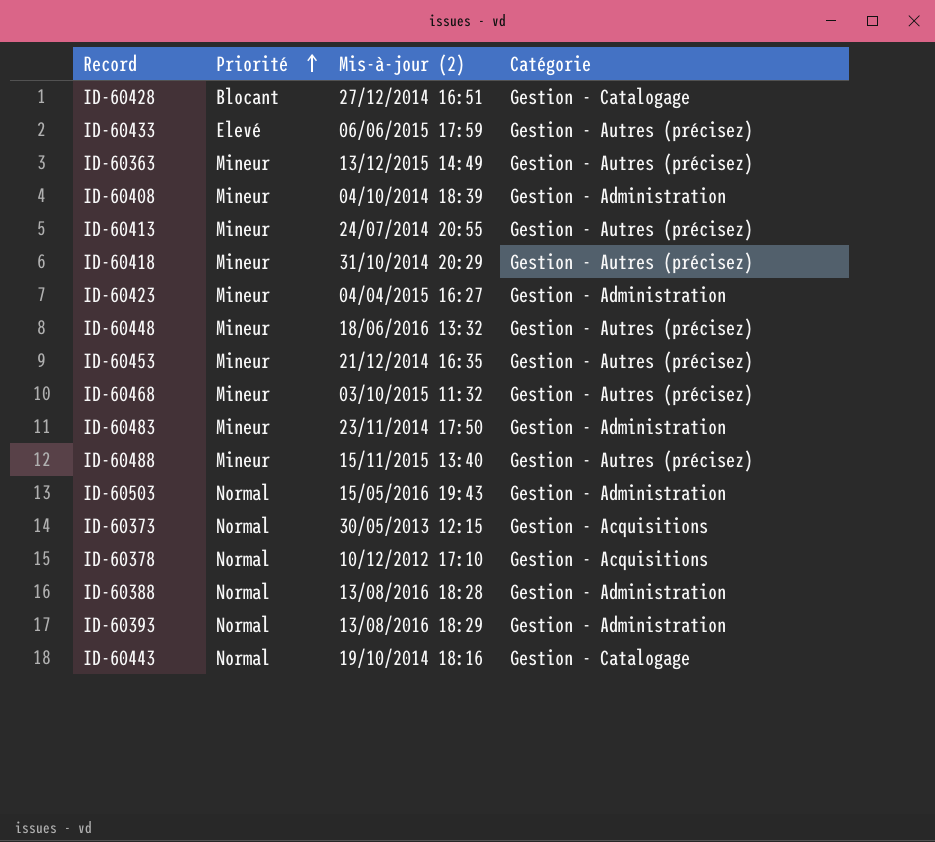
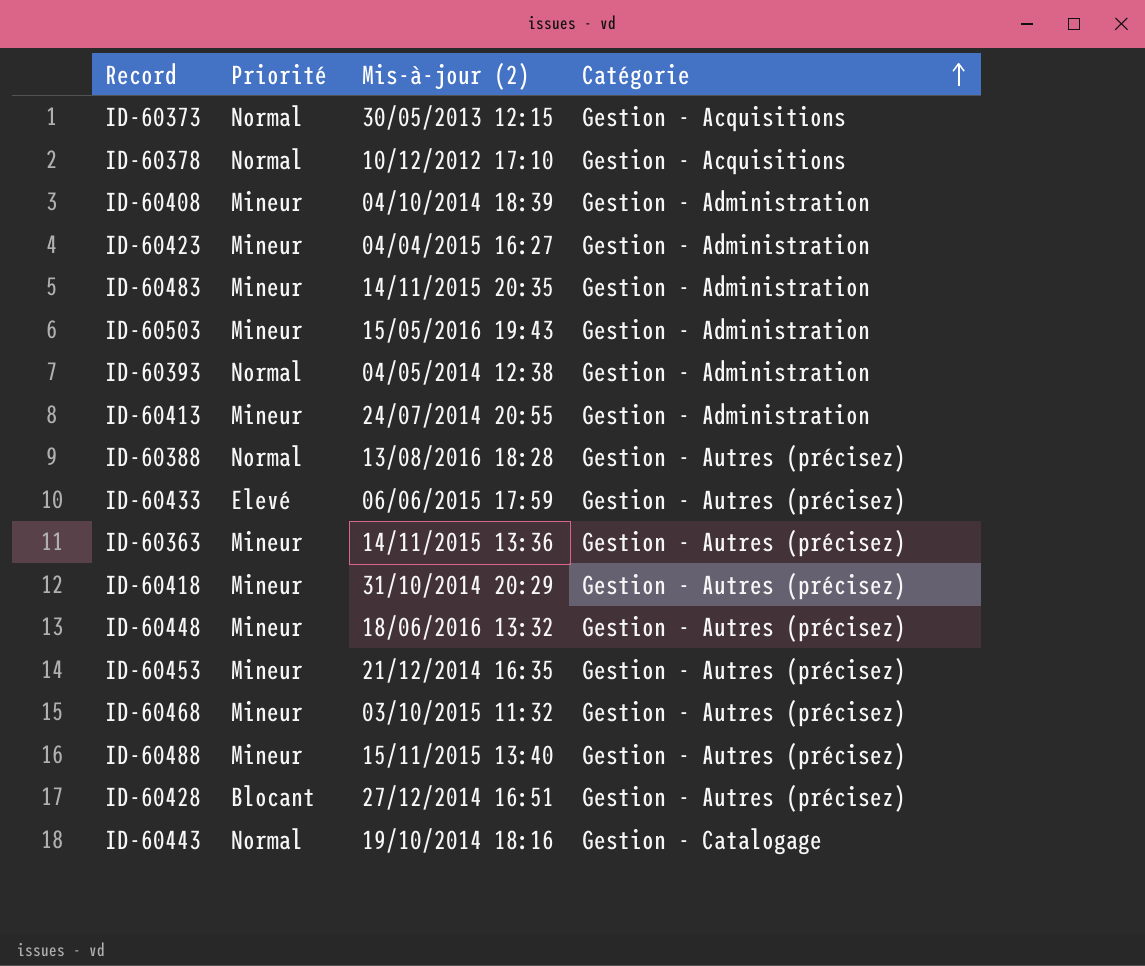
row order: Priorité ascending -> Catégorie ascending
ID-60483 | Mis-à-jour (2): 23/11/2014 17:50 -> 14/11/2015 20:35
ID-60503 | Priorité: Normal -> Mineur
ID-60393 | Mis-à-jour (2): 13/08/2016 18:29 -> 04/05/2014 12:38
ID-60413 | Catégorie: Gestion - Autres (précisez) -> Gestion - Administration
ID-60388 | Catégorie: Gestion - Administration -> Gestion - Autres (précisez)
ID-60363 | Mis-à-jour (2): 13/12/2015 14:49 -> 14/11/2015 13:36
ID-60428 | Catégorie: Gestion - Catalogage -> Gestion - Autres (précisez)

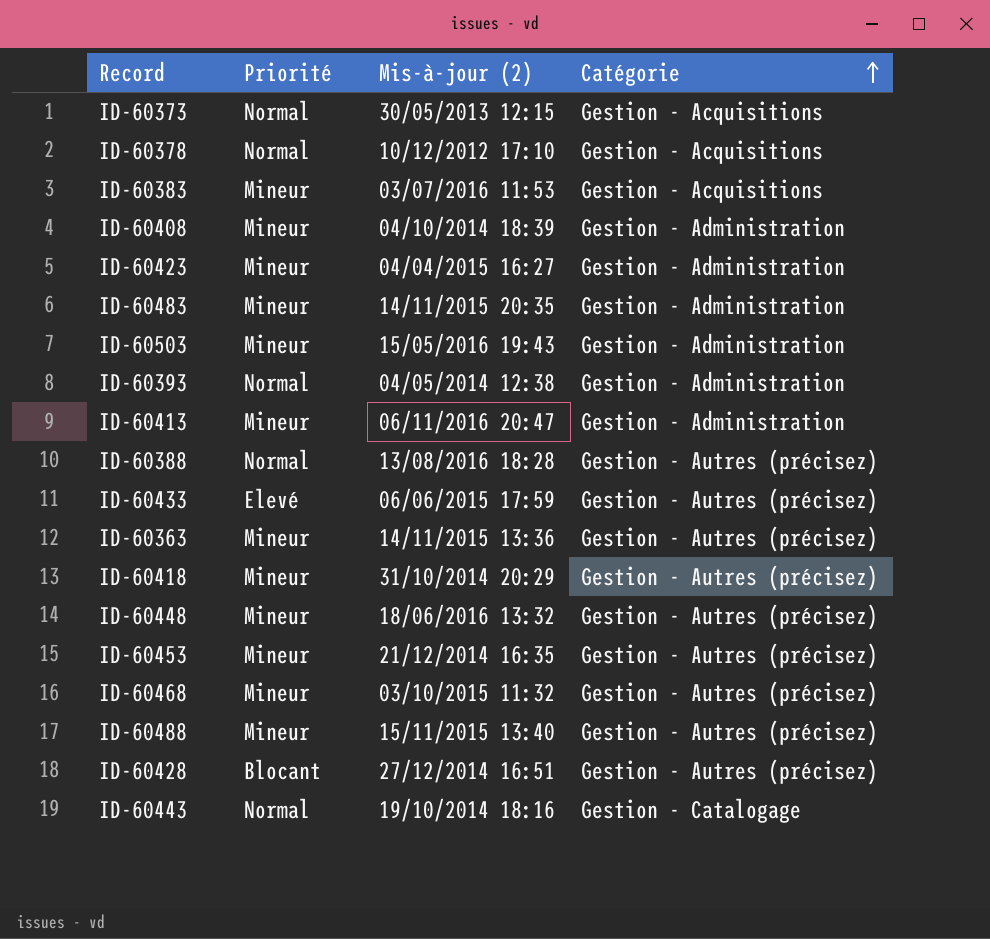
row ID-60383: none -> Mineur | 03/07/2016 11:53 | Gestion - Acquisitions
ID-60413 | Mis-à-jour (2): 24/07/2014 20:55 -> 06/11/2016 20:47

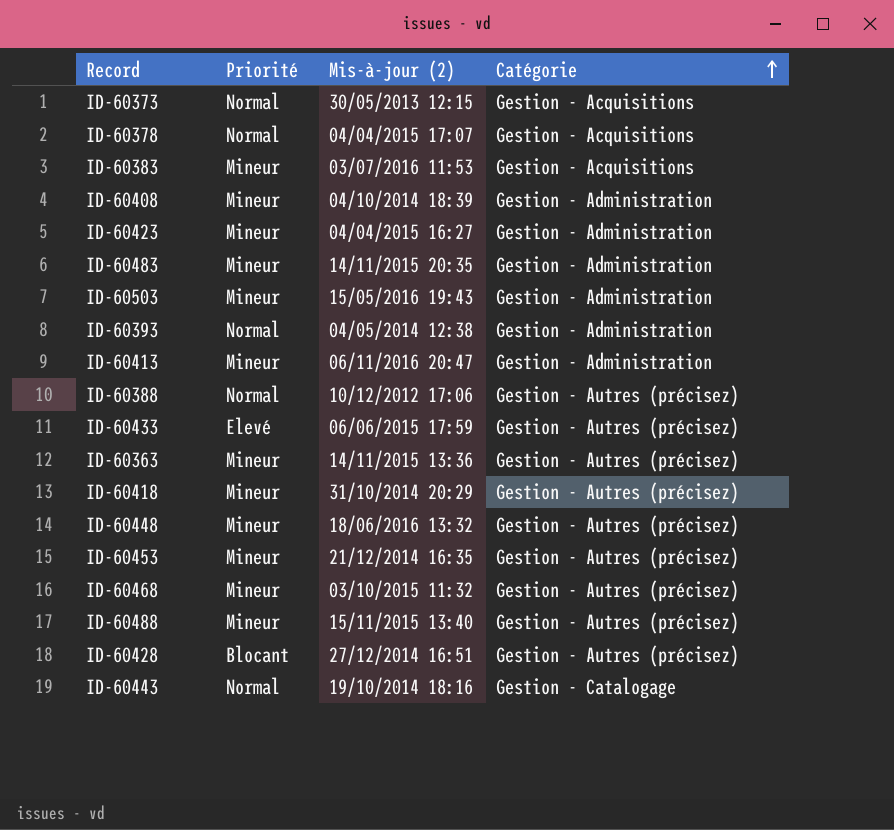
ID-60378 | Mis-à-jour (2): 10/12/2012 17:10 -> 04/04/2015 17:07
ID-60388 | Mis-à-jour (2): 13/08/2016 18:28 -> 10/12/2012 17:06

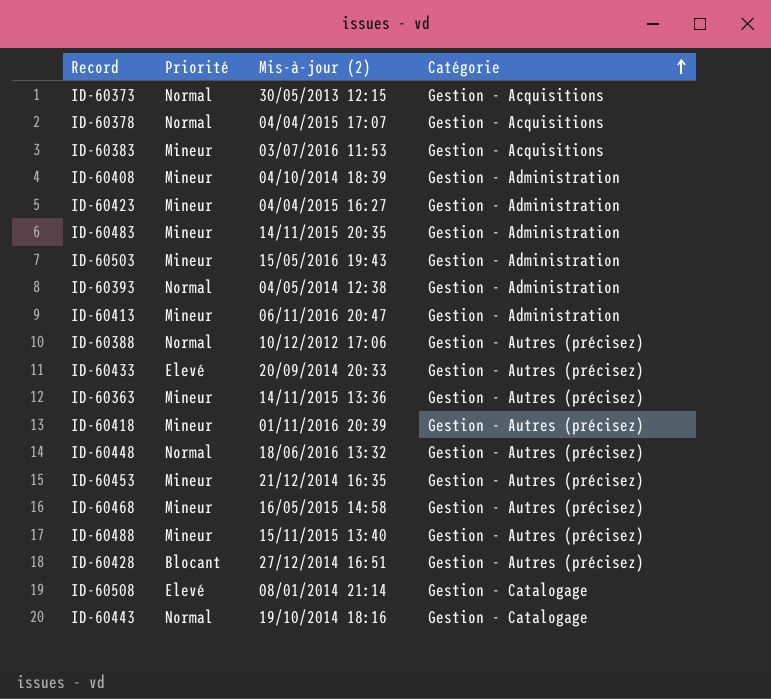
ID-60433 | Mis-à-jour (2): 06/06/2015 17:59 -> 20/09/2014 20:33
ID-60418 | Mis-à-jour (2): 31/10/2014 20:29 -> 01/11/2016 20:39
ID-60448 | Priorité: Mineur -> Normal
ID-60468 | Mis-à-jour (2): 03/10/2015 11:32 -> 16/05/2015 14:58
row ID-60508: none -> Elevé | 08/01/2014 21:14 | Gestion - Catalogage

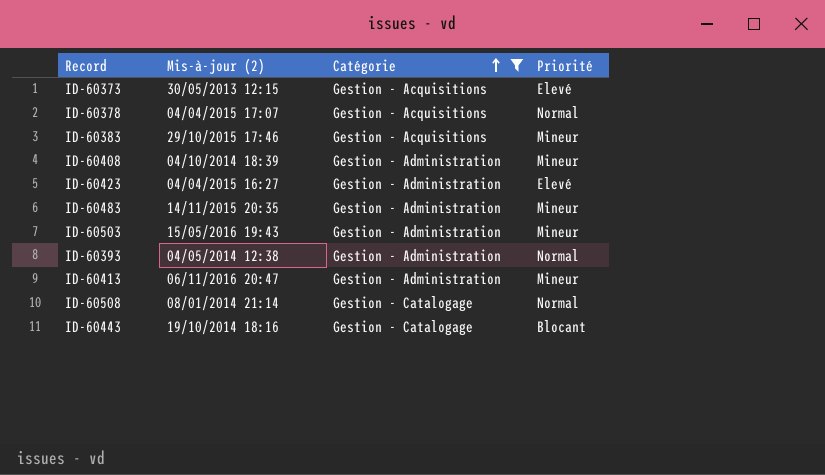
filter: none -> Catégorie != Gestion - Autres (précisez)
column Priorité | position: 2 -> 4
ID-60373 | Priorité: Normal -> Elevé
ID-60383 | Mis-à-jour (2): 03/07/2016 11:53 -> 29/10/2015 17:46
ID-60423 | Priorité: Mineur -> Elevé
ID-60508 | Priorité: Elevé -> Normal
ID-60443 | Priorité: Normal -> Blocant

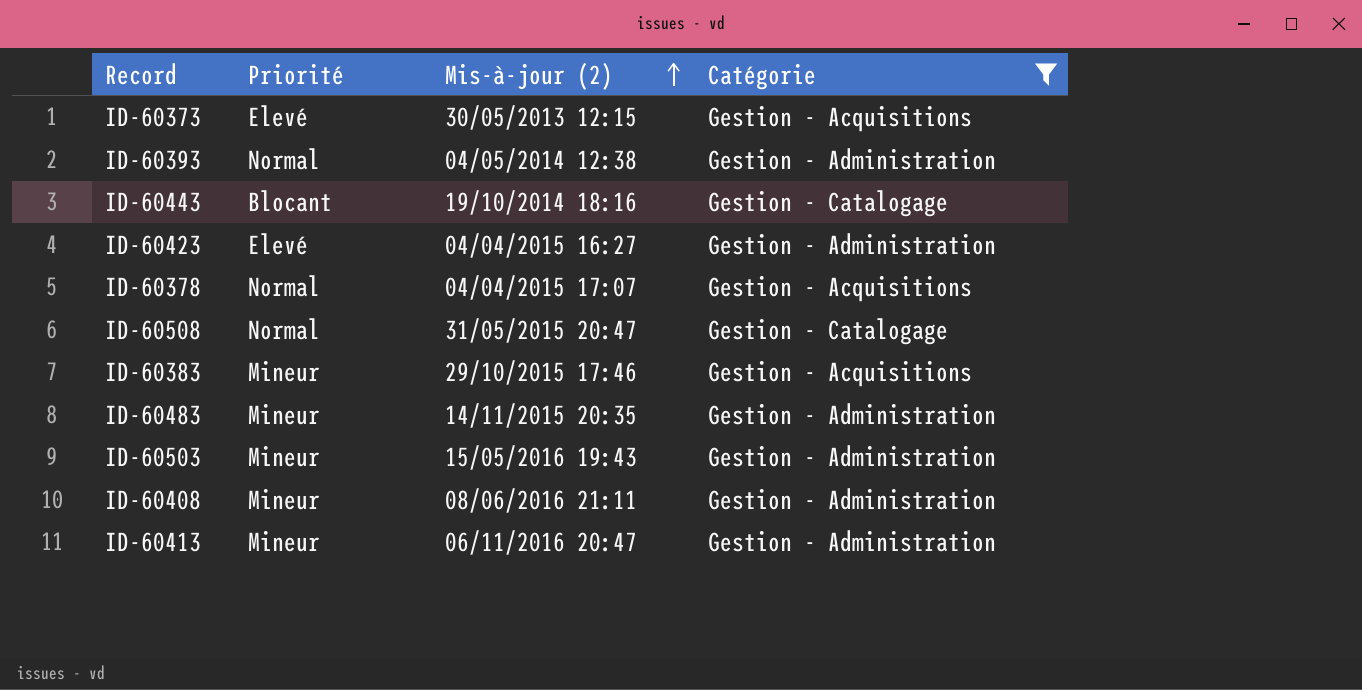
row order: Catégorie ascending -> Mis-à-jour (2) ascending
column Priorité | position: 4 -> 2
ID-60508 | Mis-à-jour (2): 08/01/2014 21:14 -> 31/05/2015 20:47
ID-60408 | Mis-à-jour (2): 04/10/2014 18:39 -> 08/06/2016 21:11

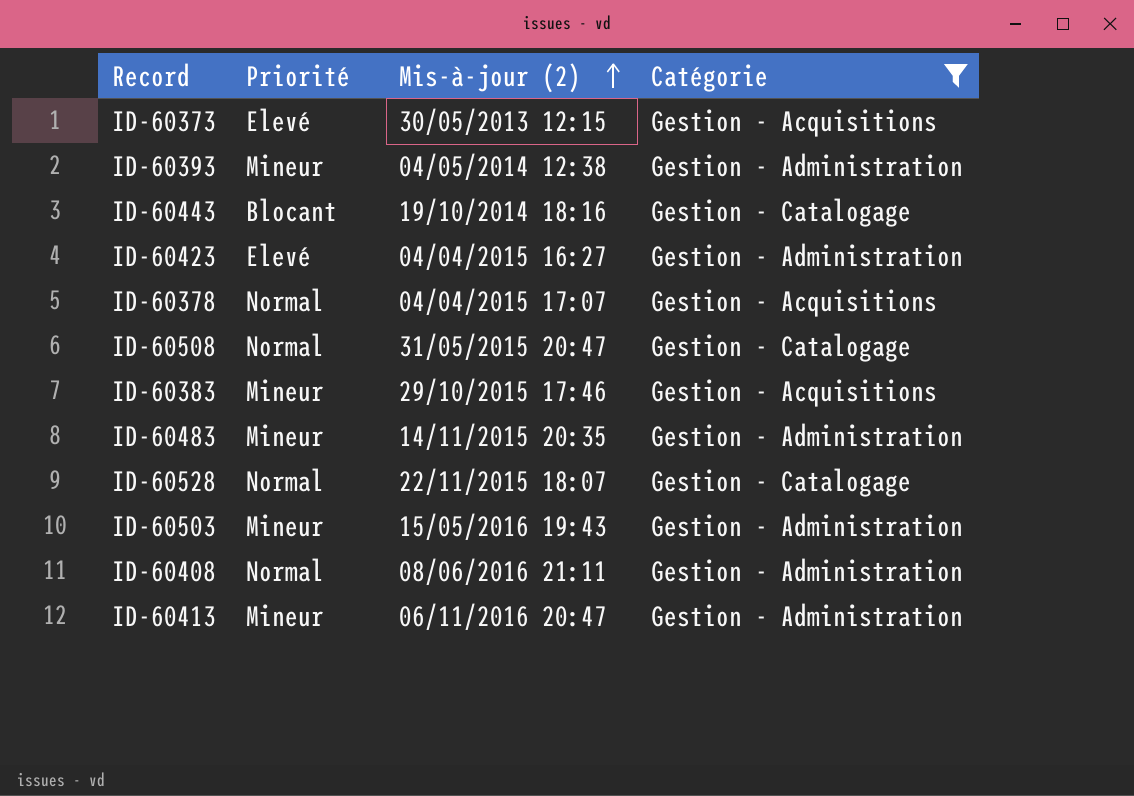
ID-60393 | Priorité: Normal -> Mineur
row ID-60528: none -> Normal | 22/11/2015 18:07 | Gestion - Catalogage
ID-60408 | Priorité: Mineur -> Normal

